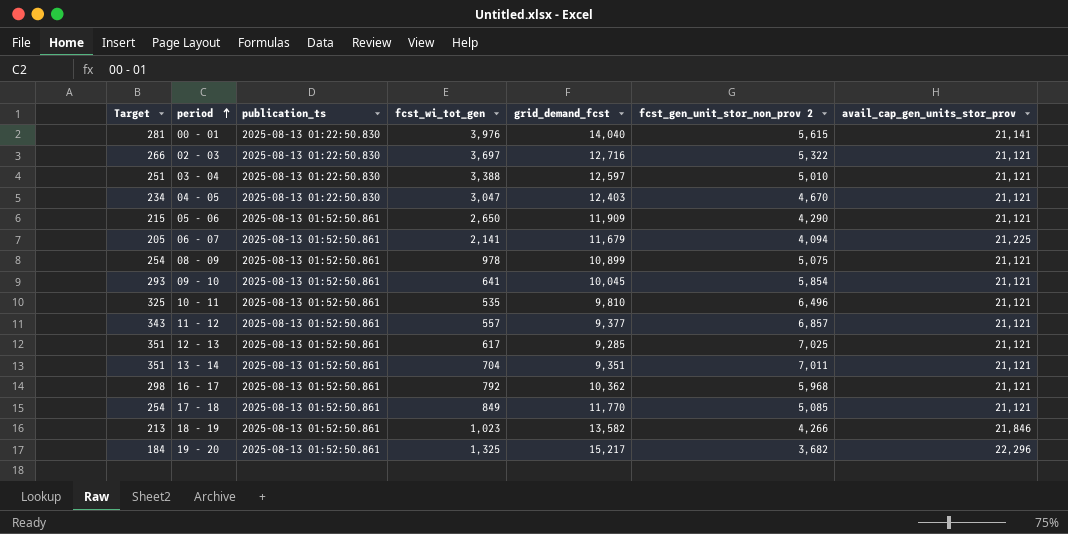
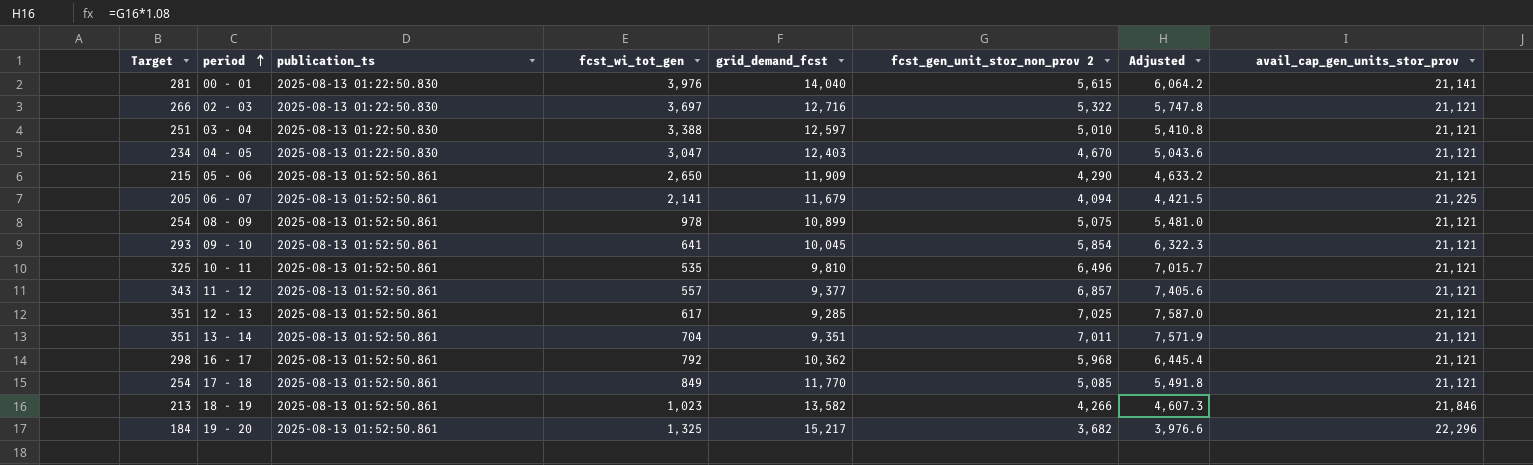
column Adjusted | formula: none -> [fcst_gen_unit_stor_non_prov 2] * 1.08

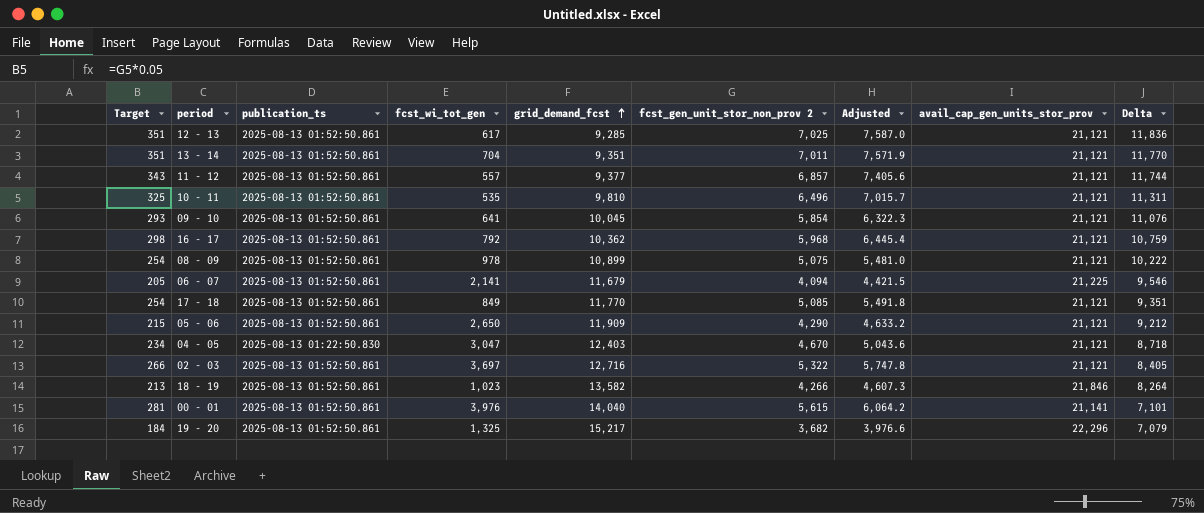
row order: period ascending -> grid_demand_fcst ascending
column Delta | formula: none -> [avail_cap_gen_units_stor_prov] - [grid_demand_fcst]
row 03 - 04: 251 | 2025-08-13 01:22:50.830 | 3,388 | 12,597 | 5,010 | 5,410.8 | 21,121 -> none
02 - 03 | publication_ts: 2025-08-13 01:22:50.830 -> 2025-08-13 01:52:50.861
00 - 01 | publication_ts: 2025-08-13 01:22:50.830 -> 2025-08-13 01:52:50.861

